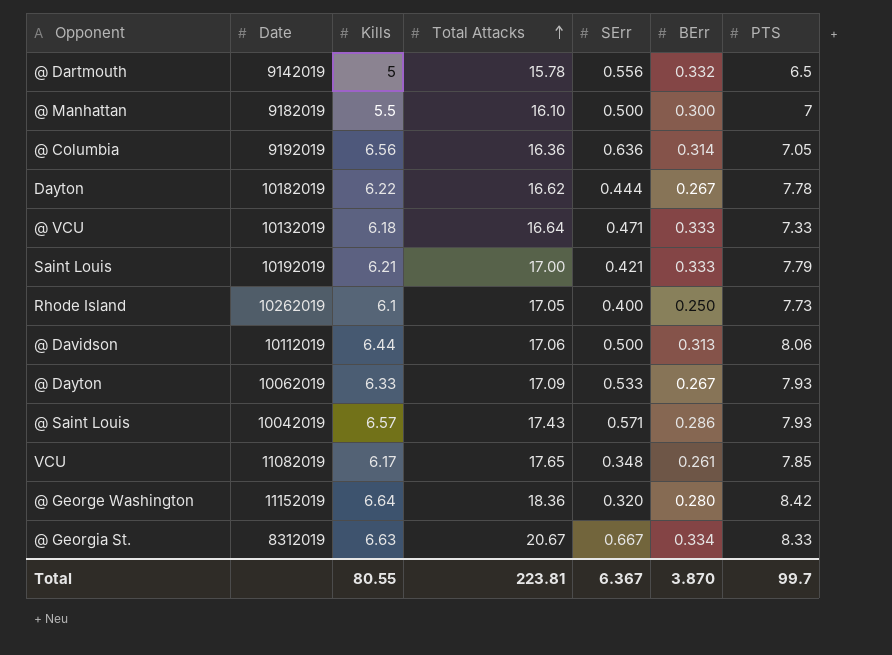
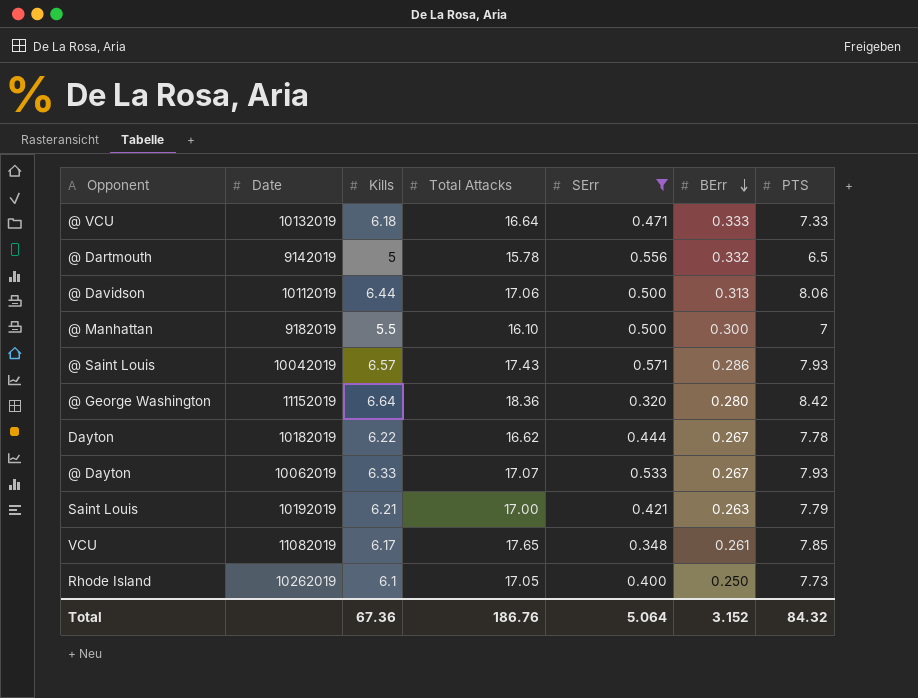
filter: none -> SErr <= 0.571
row order: Total Attacks ascending -> BErr descending
@ Dayton | Total Attacks: 17.09 -> 17.07
Saint Louis | BErr: 0.333 -> 0.263
Total | Kills: 80.55 -> 67.36
Total | Total Attacks: 223.81 -> 186.76
Total | SErr: 6.367 -> 5.064
Total | BErr: 3.870 -> 3.152
Total | PTS: 99.7 -> 84.32

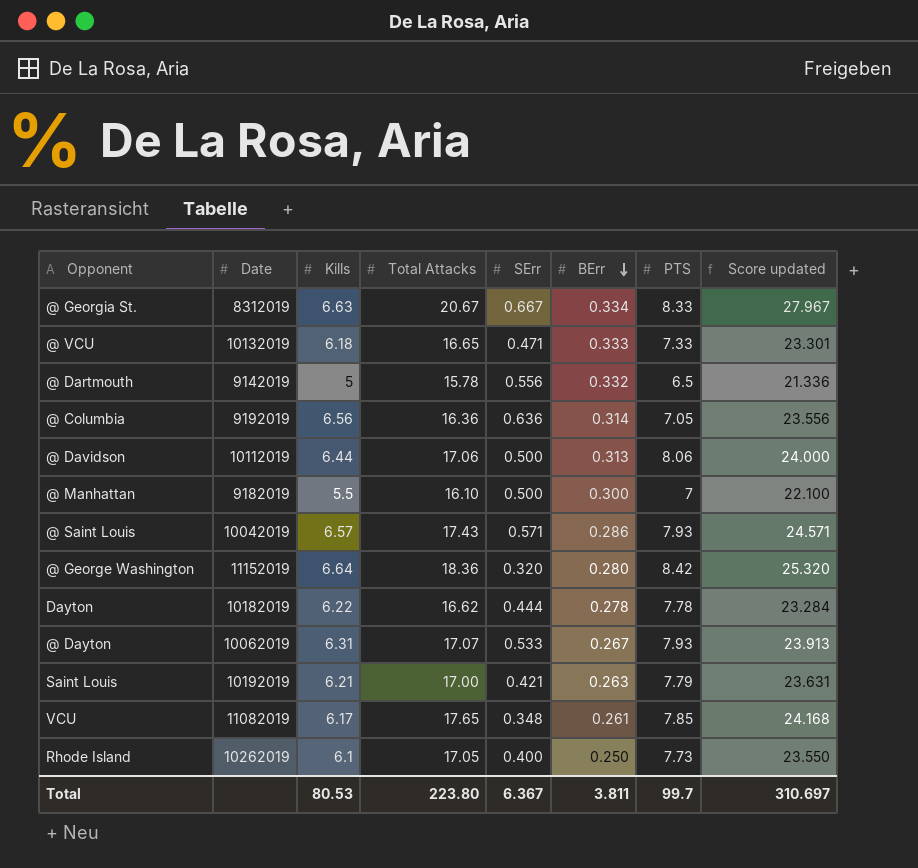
filter: SErr <= 0.571 -> none
column Score updated | formula: none -> [Kills] + [Total Attacks] + [SErr]
@ VCU | Total Attacks: 16.64 -> 16.65
Dayton | BErr: 0.267 -> 0.278
@ Dayton | Kills: 6.33 -> 6.31
Total | Kills: 67.36 -> 80.53
Total | Total Attacks: 186.76 -> 223.80
Total | SErr: 5.064 -> 6.367
Total | BErr: 3.152 -> 3.811
Total | PTS: 84.32 -> 99.7

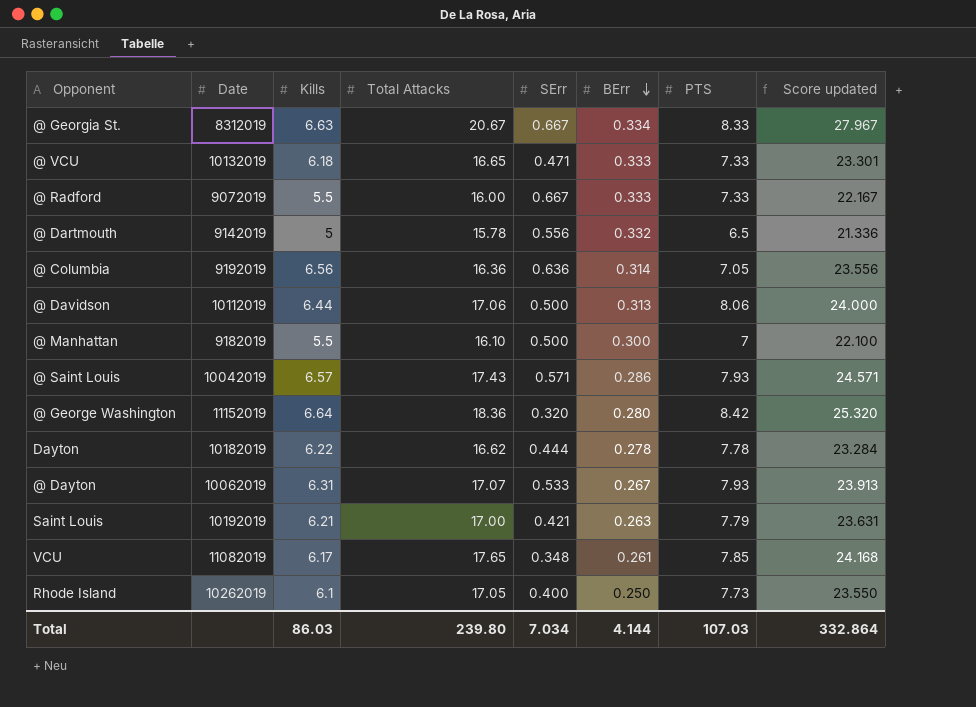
row @ Radford: none -> 9072019 | 5.5 | 16.00 | 0.667 | 0.333 | 7.33 | 22.167
Total | Kills: 80.53 -> 86.03
Total | Total Attacks: 223.80 -> 239.80
Total | SErr: 6.367 -> 7.034
Total | BErr: 3.811 -> 4.144
Total | PTS: 99.7 -> 107.03
Total | Score updated: 310.697 -> 332.864

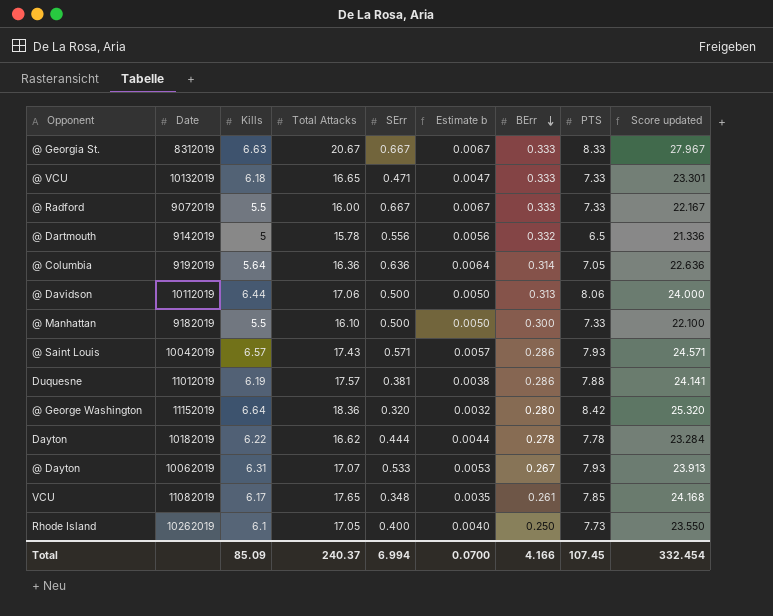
column Estimate b | formula: none -> [SErr] * 0.01
row Saint Louis: 10192019 | 6.21 | 17.00 | 0.421 | 0.263 | 7.79 | 23.631 -> none
@ Georgia St. | BErr: 0.334 -> 0.333
@ Columbia | Kills: 6.56 -> 5.64
@ Columbia | Score updated: 23.556 -> 22.636
@ Manhattan | PTS: 7 -> 7.33
row Duquesne: none -> 11012019 | 6.19 | 17.57 | 0.381 | 0.0038 | 0.286 | 7.88 | 24.141
Total | Kills: 86.03 -> 85.09
Total | Total Attacks: 239.80 -> 240.37
Total | SErr: 7.034 -> 6.994
Total | BErr: 4.144 -> 4.166
Total | PTS: 107.03 -> 107.45
Total | Score updated: 332.864 -> 332.454

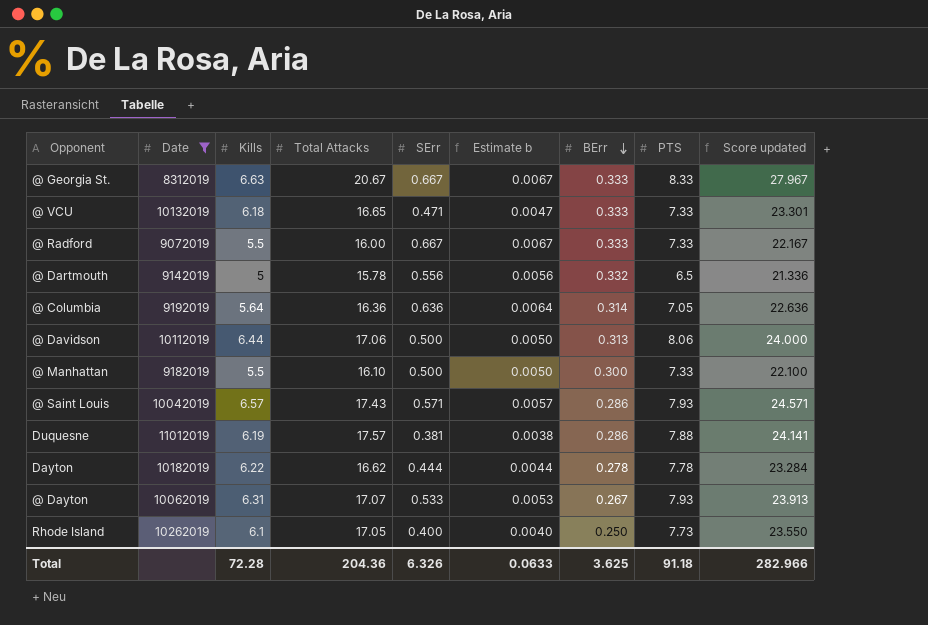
filter: none -> Date <= 11012019
Total | Kills: 85.09 -> 72.28
Total | Total Attacks: 240.37 -> 204.36
Total | SErr: 6.994 -> 6.326
Total | Estimate b: 0.0700 -> 0.0633
Total | BErr: 4.166 -> 3.625
Total | PTS: 107.45 -> 91.18
Total | Score updated: 332.454 -> 282.966

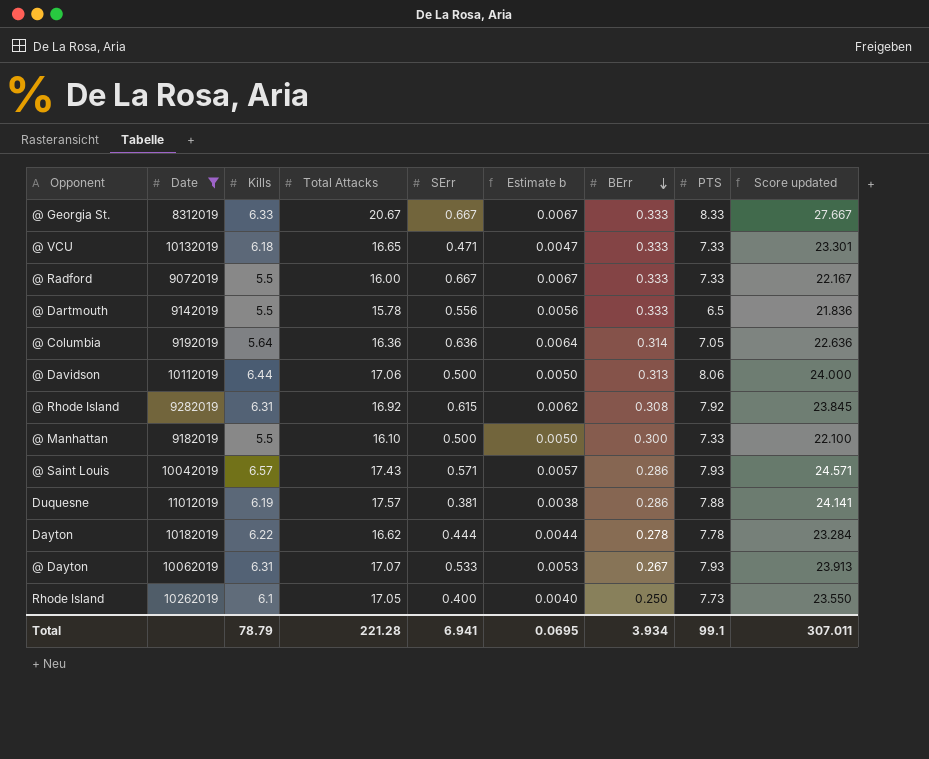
@ Georgia St. | Kills: 6.63 -> 6.33
@ Georgia St. | Score updated: 27.967 -> 27.667
@ Dartmouth | Kills: 5 -> 5.5
@ Dartmouth | BErr: 0.332 -> 0.333
@ Dartmouth | Score updated: 21.336 -> 21.836
row @ Rhode Island: none -> 9282019 | 6.31 | 16.92 | 0.615 | 0.0062 | 0.308 | 7.92 | 23.845
Total | Kills: 72.28 -> 78.79
Total | Total Attacks: 204.36 -> 221.28
Total | SErr: 6.326 -> 6.941
Total | Estimate b: 0.0633 -> 0.0695
Total | BErr: 3.625 -> 3.934
Total | PTS: 91.18 -> 99.1
Total | Score updated: 282.966 -> 307.011

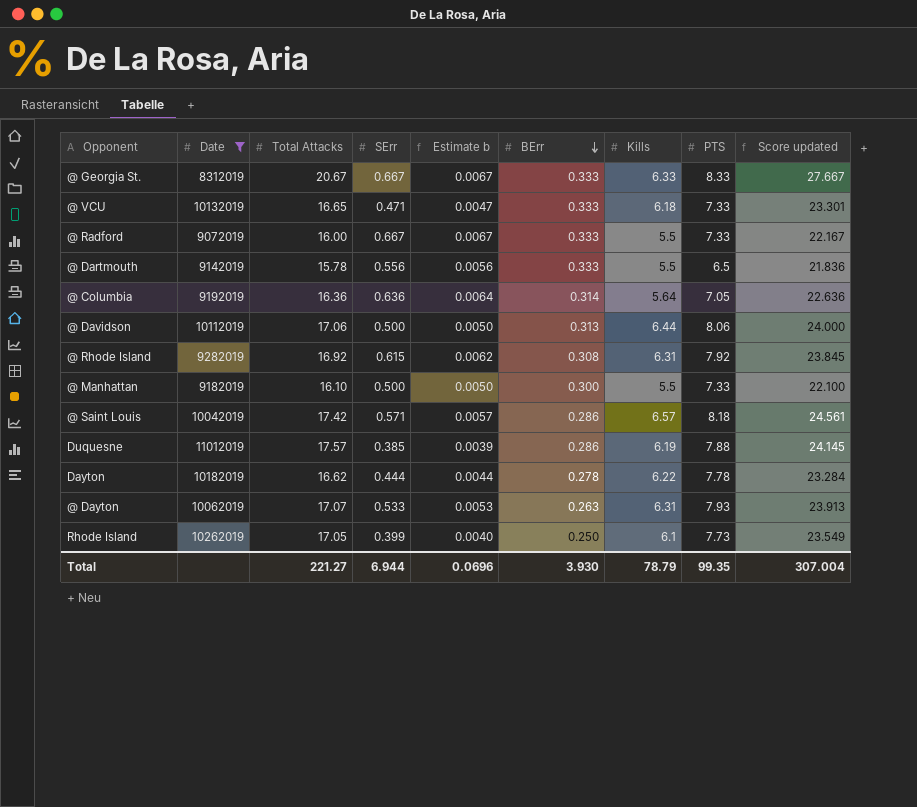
column Kills | position: 3 -> 7
@ Saint Louis | Total Attacks: 17.43 -> 17.42
@ Saint Louis | PTS: 7.93 -> 8.18
@ Saint Louis | Score updated: 24.571 -> 24.561
Duquesne | SErr: 0.381 -> 0.385
Duquesne | Estimate b: 0.0038 -> 0.0039
Duquesne | Score updated: 24.141 -> 24.145
@ Dayton | BErr: 0.267 -> 0.263
Rhode Island | SErr: 0.400 -> 0.399
Rhode Island | Score updated: 23.550 -> 23.549
Total | Total Attacks: 221.28 -> 221.27
Total | SErr: 6.941 -> 6.944
Total | Estimate b: 0.0695 -> 0.0696
Total | BErr: 3.934 -> 3.930
Total | PTS: 99.1 -> 99.35
Total | Score updated: 307.011 -> 307.004

